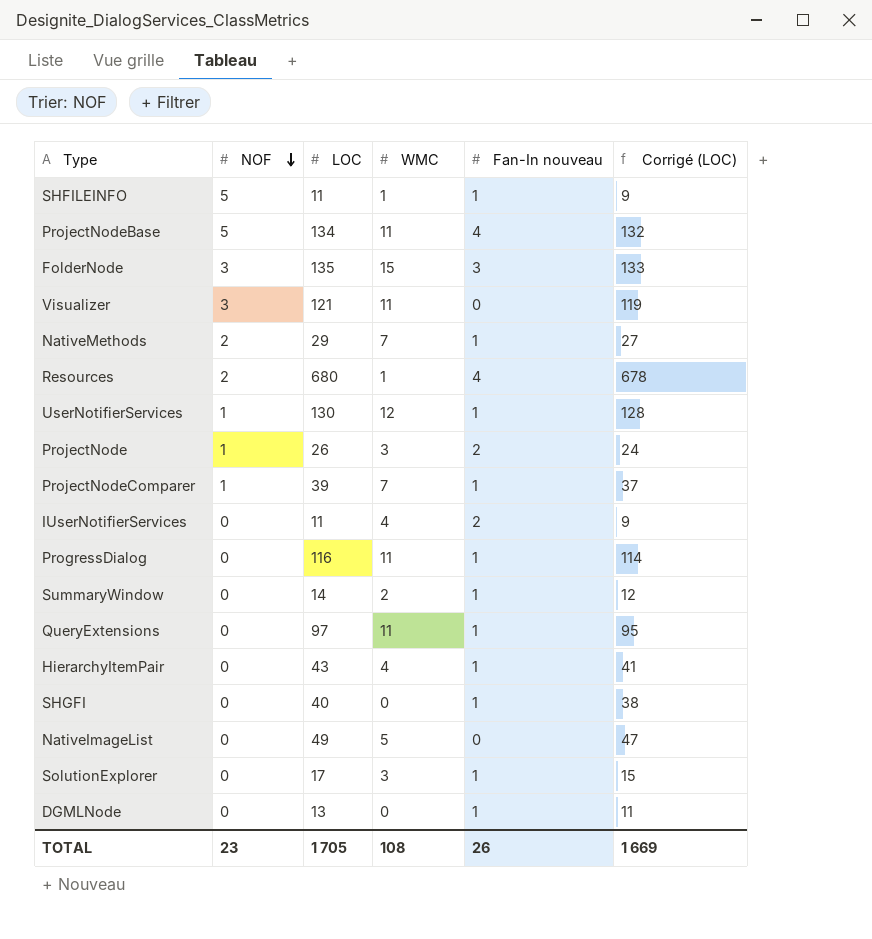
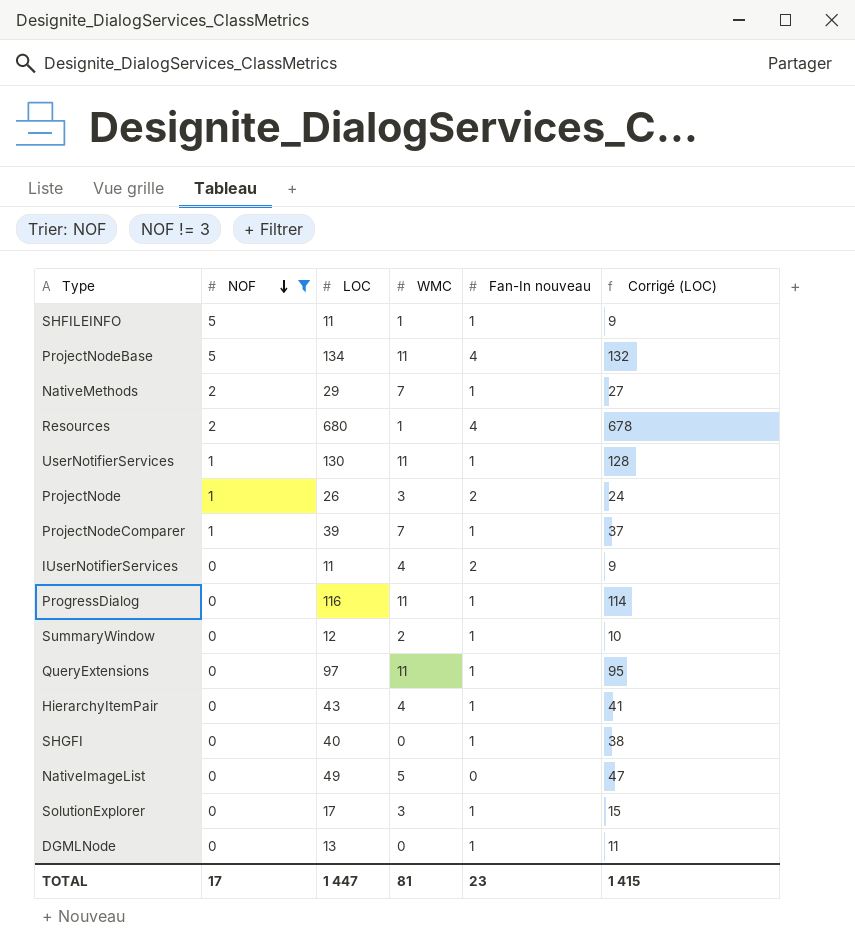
filter: none -> NOF != 3
UserNotifierServices | WMC: 12 -> 11
SummaryWindow | LOC: 14 -> 12
SummaryWindow | Corrigé (LOC): 12 -> 10
TOTAL | NOF: 23 -> 17
TOTAL | LOC: 1 705 -> 1 447
TOTAL | WMC: 108 -> 81
TOTAL | Fan-In nouveau: 26 -> 23
TOTAL | Corrigé (LOC): 1 669 -> 1 415

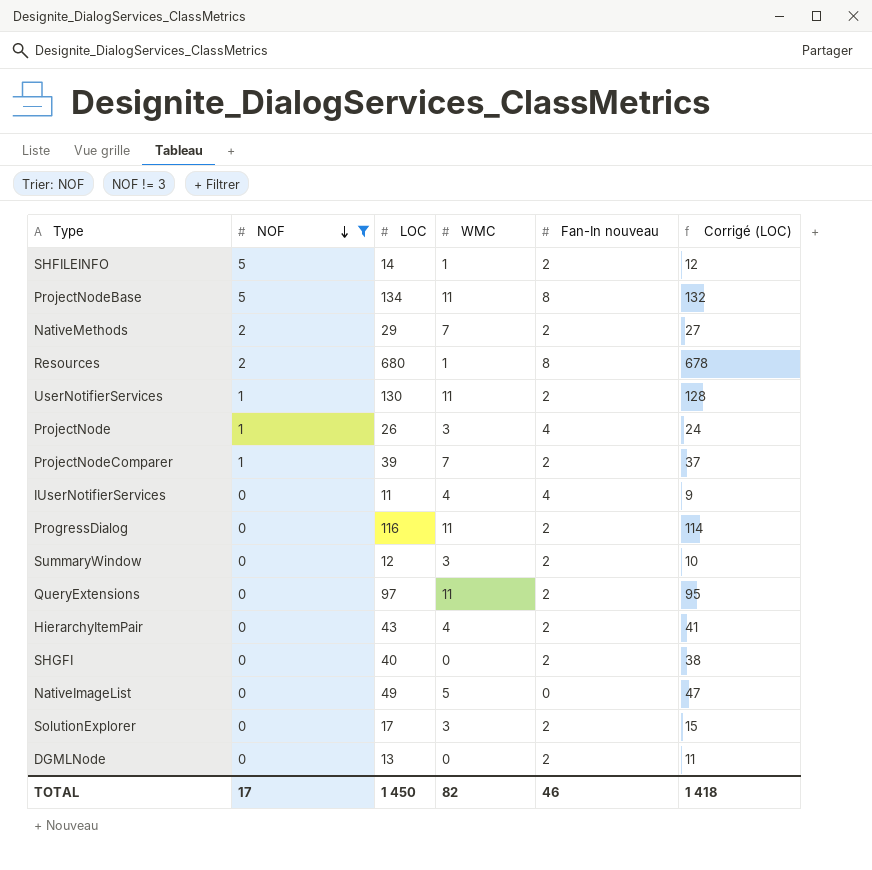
SHFILEINFO | LOC: 11 -> 14
SHFILEINFO | Fan-In nouveau: 1 -> 2
SHFILEINFO | Corrigé (LOC): 9 -> 12
ProjectNodeBase | Fan-In nouveau: 4 -> 8
NativeMethods | Fan-In nouveau: 1 -> 2
Resources | Fan-In nouveau: 4 -> 8
UserNotifierServices | Fan-In nouveau: 1 -> 2
ProjectNode | Fan-In nouveau: 2 -> 4
ProjectNodeComparer | Fan-In nouveau: 1 -> 2
IUserNotifierServices | Fan-In nouveau: 2 -> 4
ProgressDialog | Fan-In nouveau: 1 -> 2
SummaryWindow | WMC: 2 -> 3
SummaryWindow | Fan-In nouveau: 1 -> 2
QueryExtensions | Fan-In nouveau: 1 -> 2
HierarchyItemPair | Fan-In nouveau: 1 -> 2
SHGFI | Fan-In nouveau: 1 -> 2
SolutionExplorer | Fan-In nouveau: 1 -> 2
DGMLNode | Fan-In nouveau: 1 -> 2
TOTAL | LOC: 1 447 -> 1 450
TOTAL | WMC: 81 -> 82
TOTAL | Fan-In nouveau: 23 -> 46
TOTAL | Corrigé (LOC): 1 415 -> 1 418

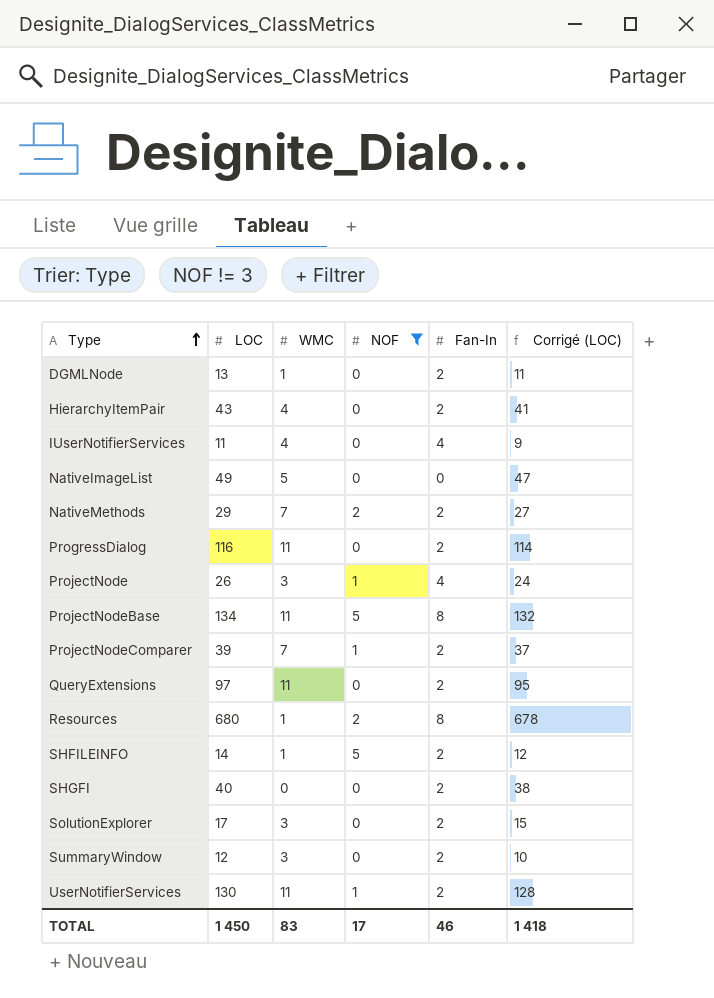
row order: NOF descending -> Type ascending
column NOF | position: 2 -> 4
column name: Fan-In nouveau -> Fan-In
DGMLNode | WMC: 0 -> 1
TOTAL | WMC: 82 -> 83

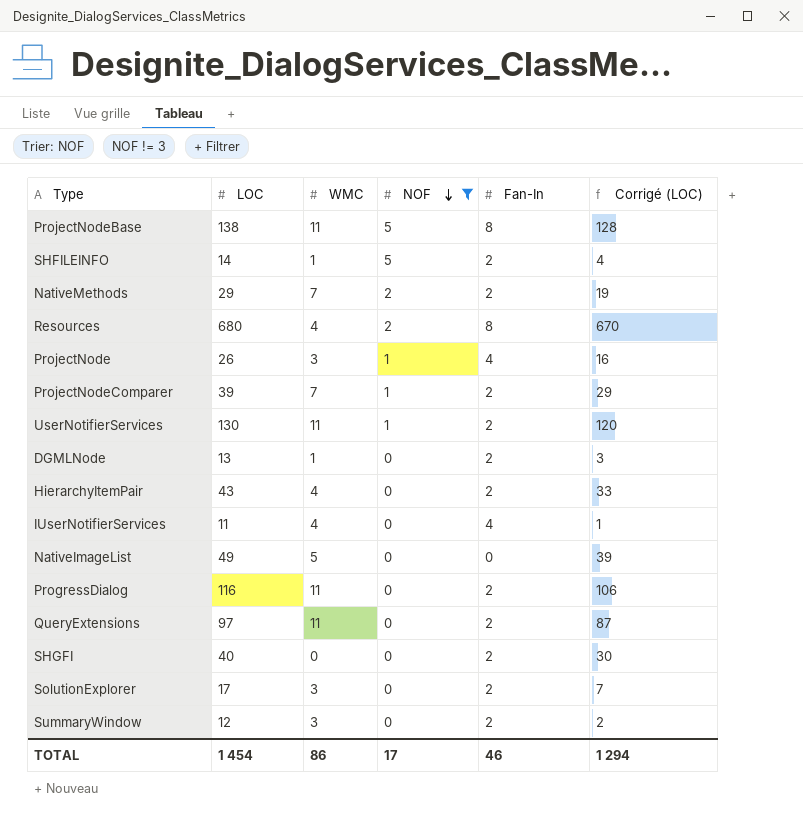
row order: Type ascending -> NOF descending
column Corrigé (LOC) | formula: [LOC] - 2 -> [LOC] - 10
ProjectNodeBase | LOC: 134 -> 138
Resources | WMC: 1 -> 4
TOTAL | LOC: 1 450 -> 1 454
TOTAL | WMC: 83 -> 86
TOTAL | Corrigé (LOC): 1 418 -> 1 294

